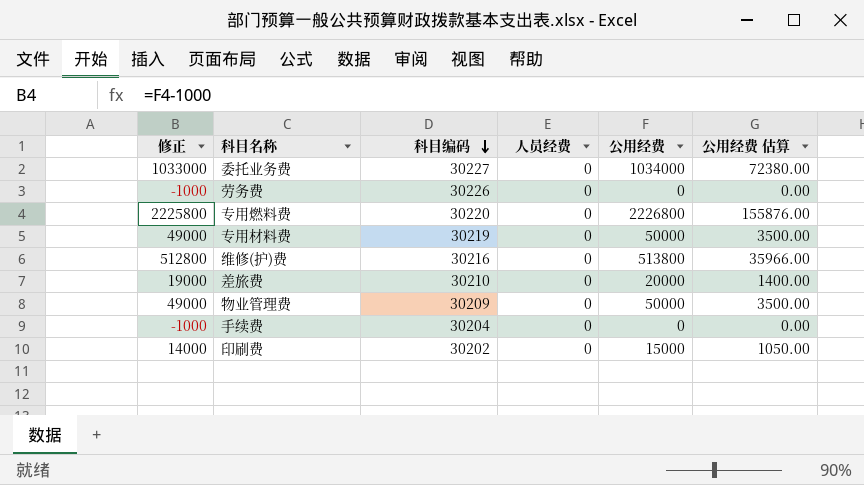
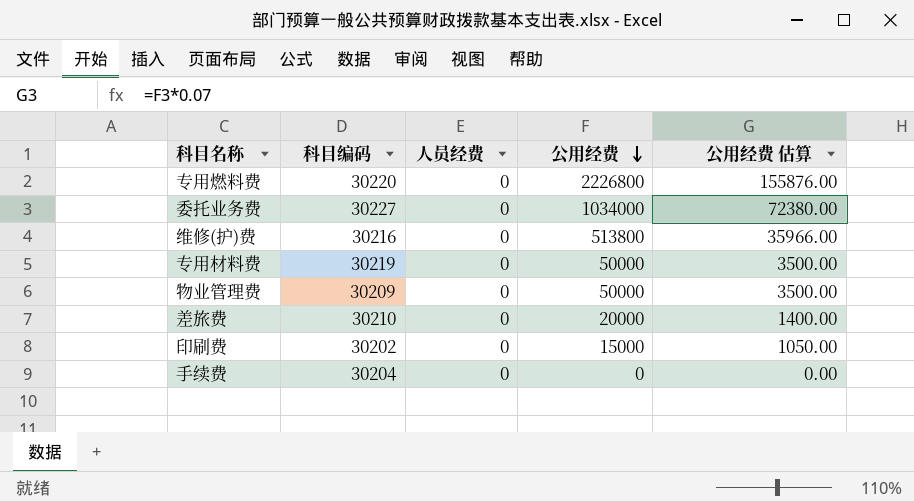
row order: 科目编码 descending -> 公用经费 descending
column 修正 | formula: [公用经费] - 1000 -> none
row 劳务费: -1000 | 30226 | 0 | 0 | 0.00 -> none

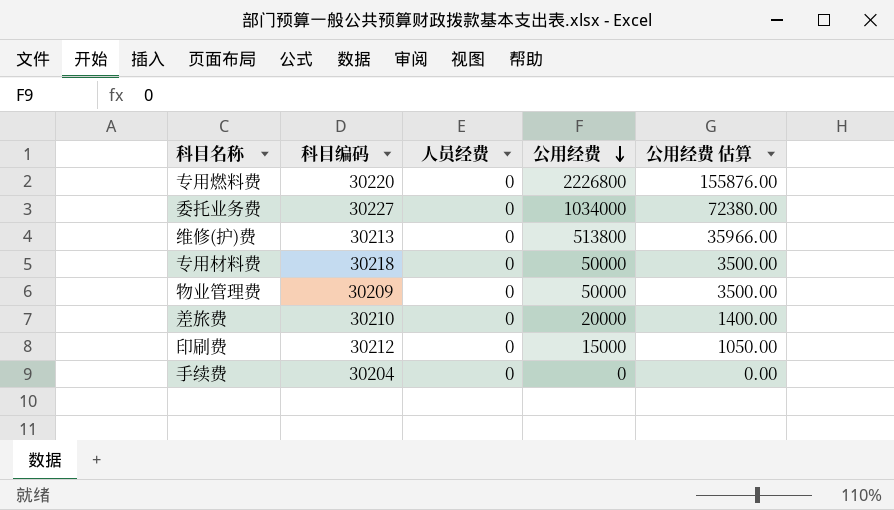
维修(护)费 | 科目编码: 30216 -> 30213
专用材料费 | 科目编码: 30219 -> 30218
印刷费 | 科目编码: 30202 -> 30212

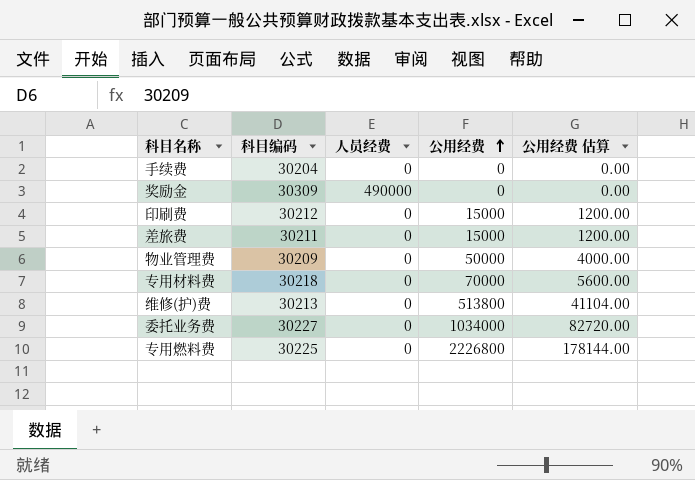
row order: 公用经费 descending -> 公用经费 ascending
column 公用经费 估算 | formula: [公用经费] * 0.07 -> [公用经费] * 0.08
row 奖励金: none -> 30309 | 490000 | 0 | 0.00
差旅费 | 科目编码: 30210 -> 30211
差旅费 | 公用经费: 20000 -> 15000
专用材料费 | 公用经费: 50000 -> 70000
专用燃料费 | 科目编码: 30220 -> 30225

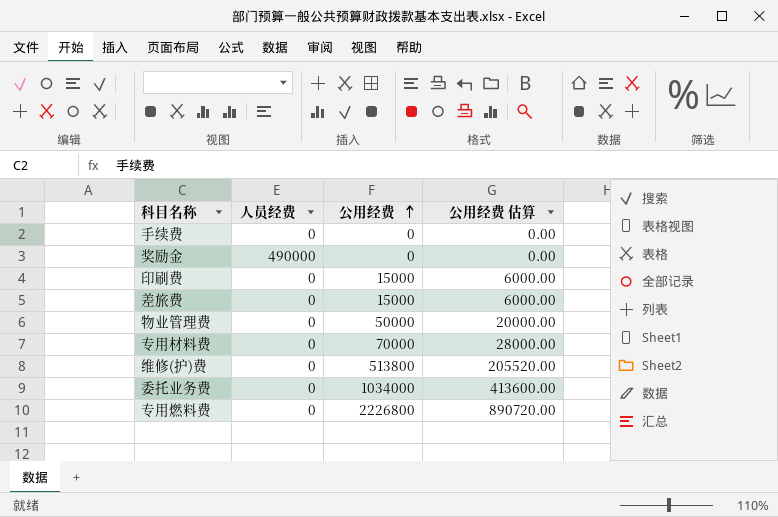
column 科目编码 | position: 2 -> none
column 公用经费 估算 | formula: [公用经费] * 0.08 -> [公用经费] * 0.4

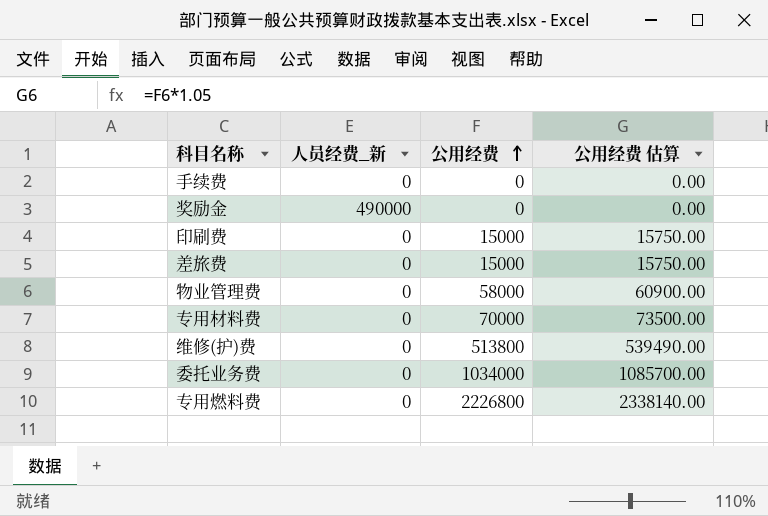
column name: 人员经费 -> 人员经费_新
column 公用经费 估算 | formula: [公用经费] * 0.4 -> [公用经费] * 1.05
物业管理费 | 公用经费: 50000 -> 58000

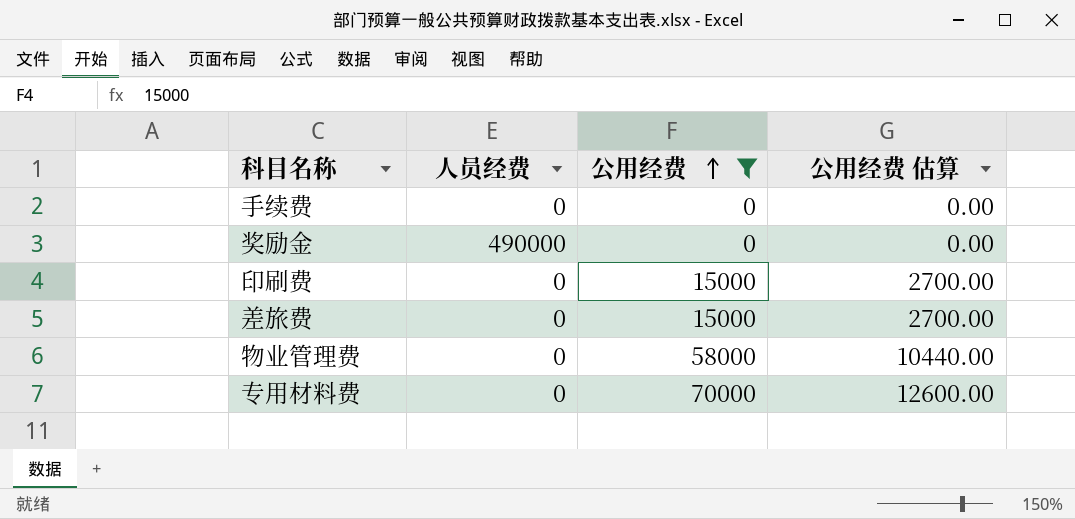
filter: none -> 公用经费 <= 70000
column name: 人员经费_新 -> 人员经费
column 公用经费 估算 | formula: [公用经费] * 1.05 -> [公用经费] * 0.18

